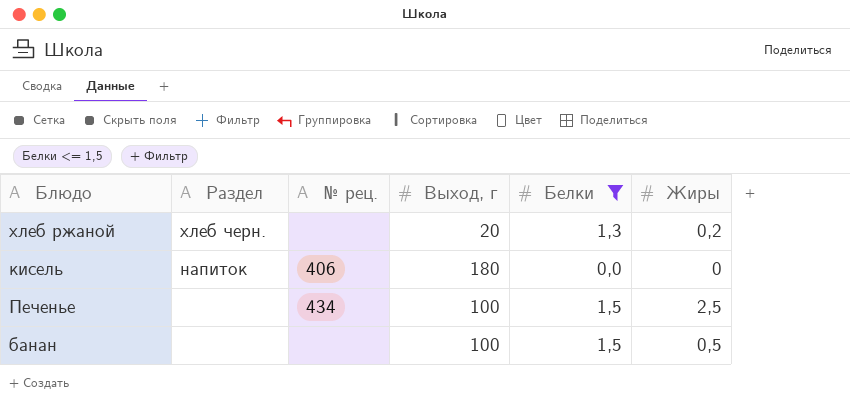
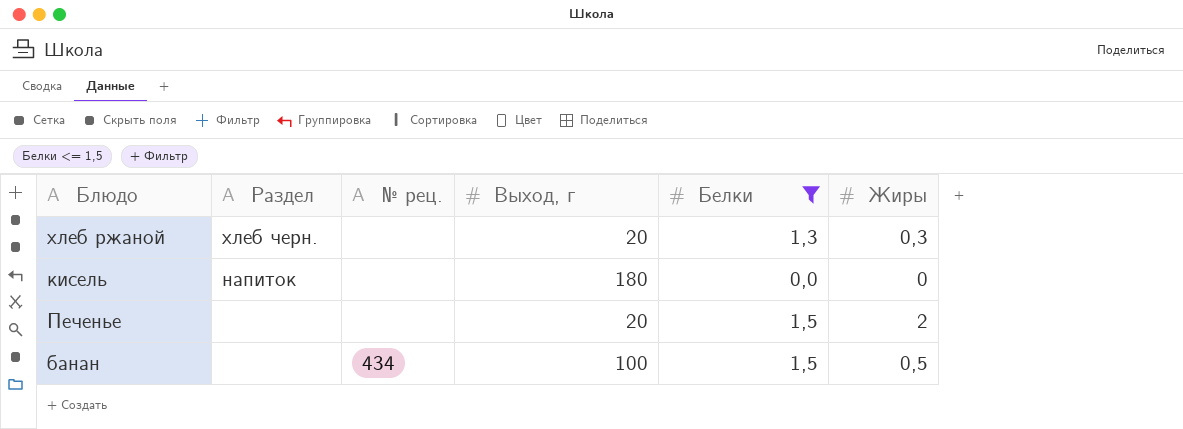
хлеб ржаной | Жиры: 0,2 -> 0,3
кисель | № рец.: 406 -> none
Печенье | № рец.: 434 -> none
Печенье | Выход, г: 100 -> 20
Печенье | Жиры: 2,5 -> 2
банан | № рец.: none -> 434

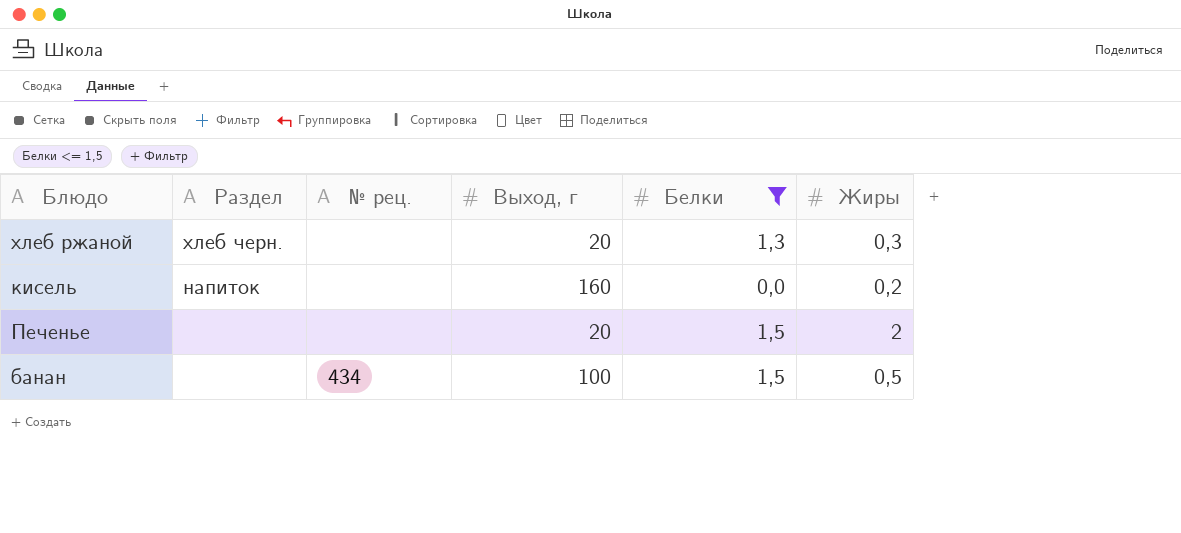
кисель | Выход, г: 180 -> 160
кисель | Жиры: 0 -> 0,2

